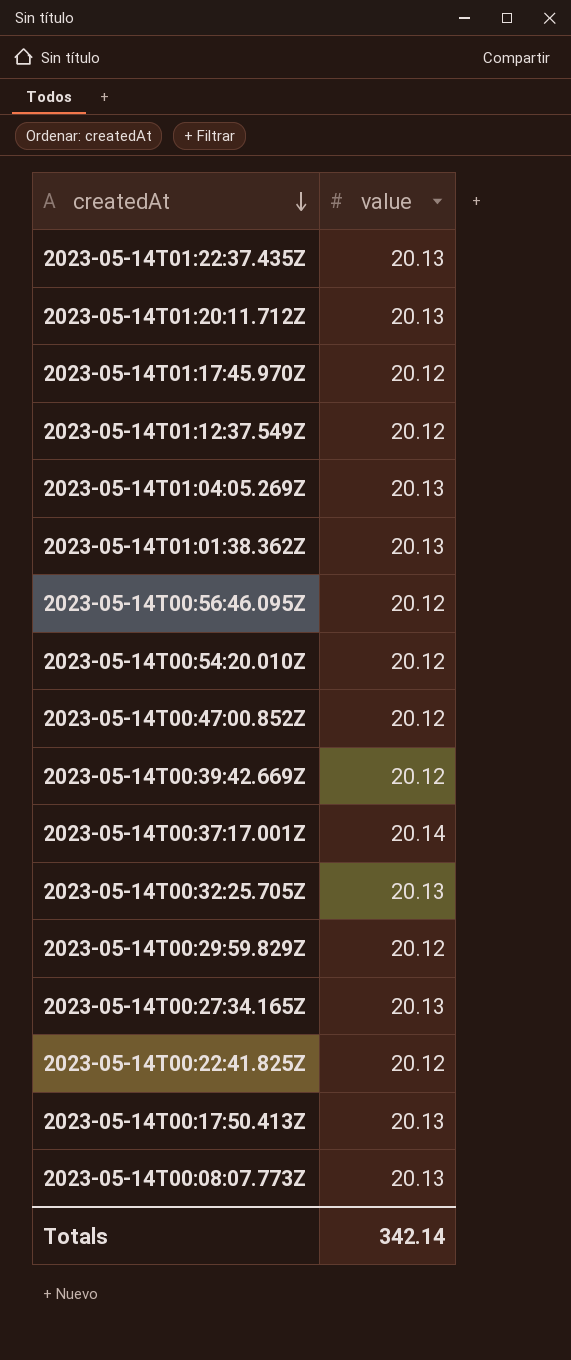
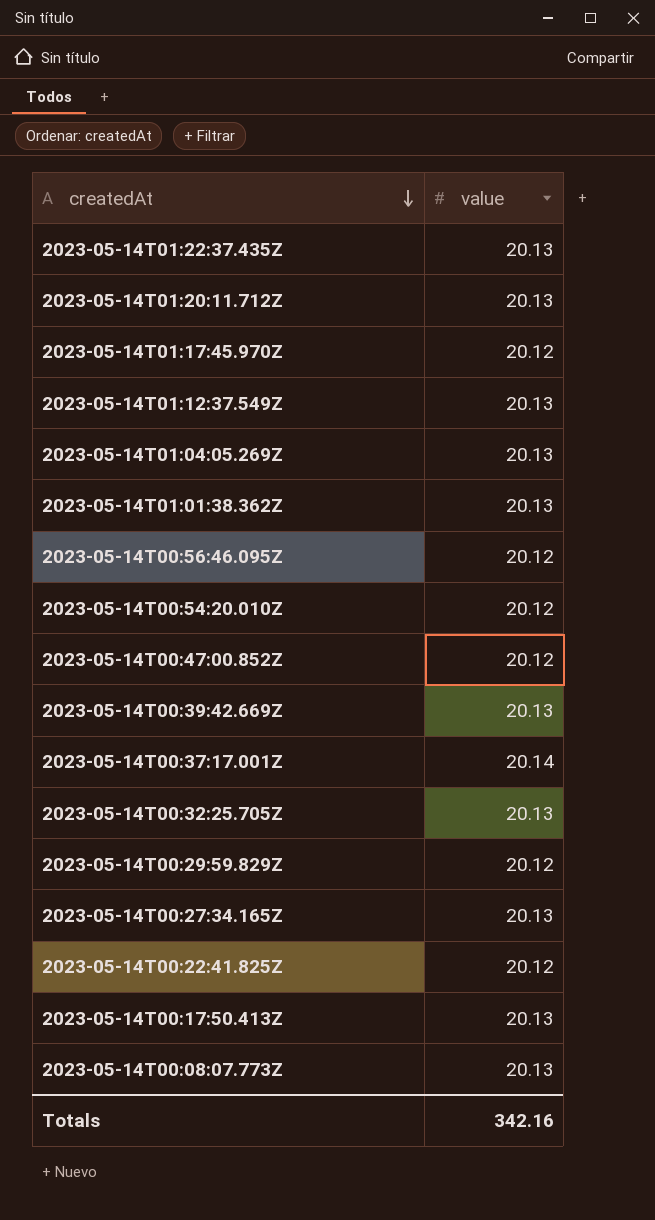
2023-05-14T01:12:37.549Z | value: 20.12 -> 20.13
2023-05-14T00:39:42.669Z | value: 20.12 -> 20.13
Totals | value: 342.14 -> 342.16

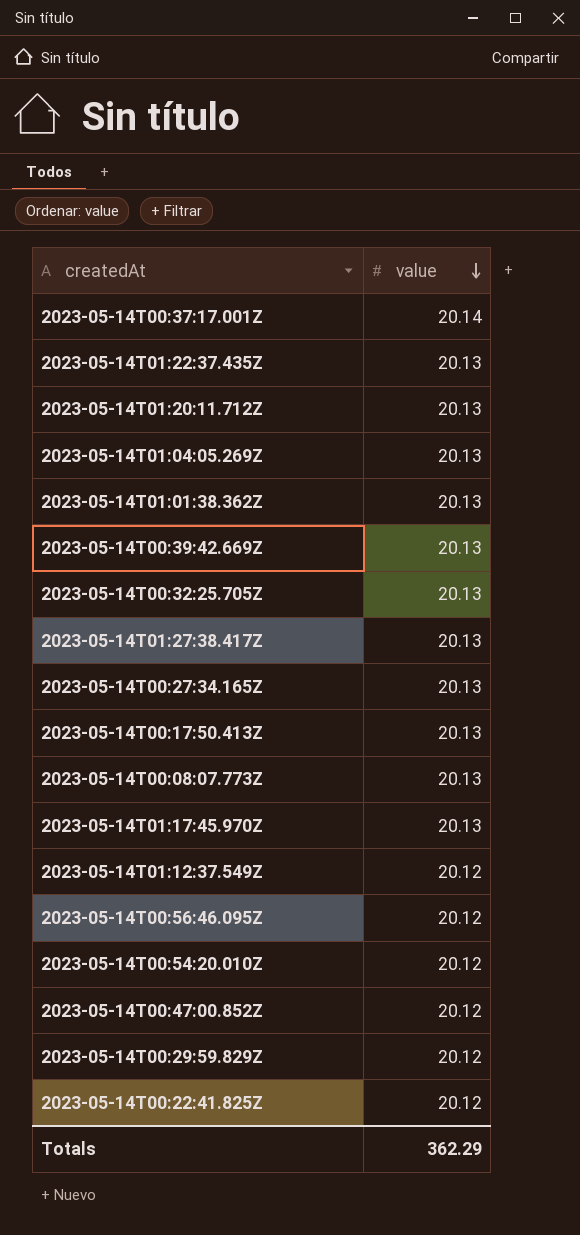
row order: createdAt descending -> value descending
row 2023-05-14T01:27:38.417Z: none -> 20.13
2023-05-14T01:17:45.970Z | value: 20.12 -> 20.13
2023-05-14T01:12:37.549Z | value: 20.13 -> 20.12
Totals | value: 342.16 -> 362.29

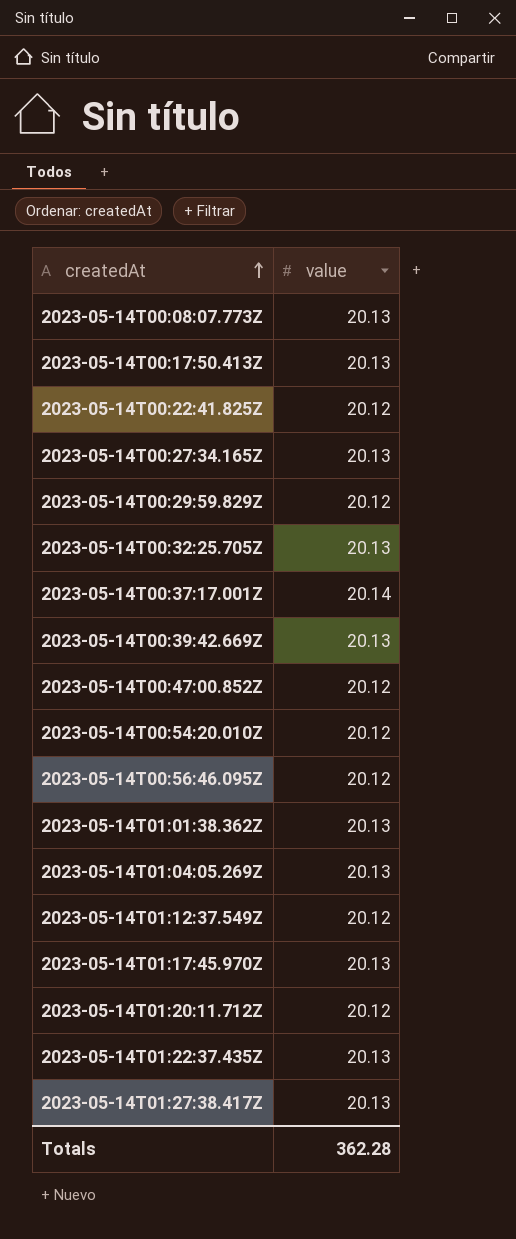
row order: value descending -> createdAt ascending
2023-05-14T01:20:11.712Z | value: 20.13 -> 20.12
Totals | value: 362.29 -> 362.28

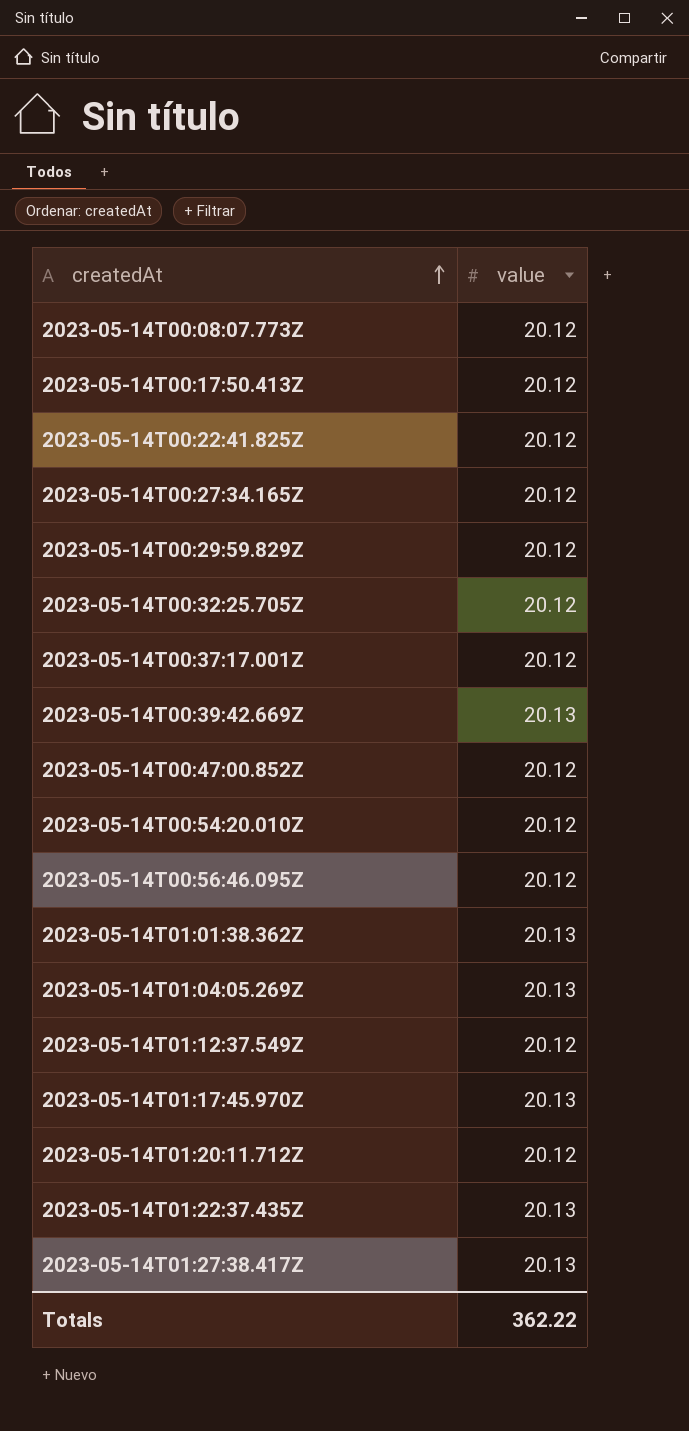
2023-05-14T00:08:07.773Z | value: 20.13 -> 20.12
2023-05-14T00:17:50.413Z | value: 20.13 -> 20.12
2023-05-14T00:27:34.165Z | value: 20.13 -> 20.12
2023-05-14T00:32:25.705Z | value: 20.13 -> 20.12
2023-05-14T00:37:17.001Z | value: 20.14 -> 20.12
Totals | value: 362.28 -> 362.22

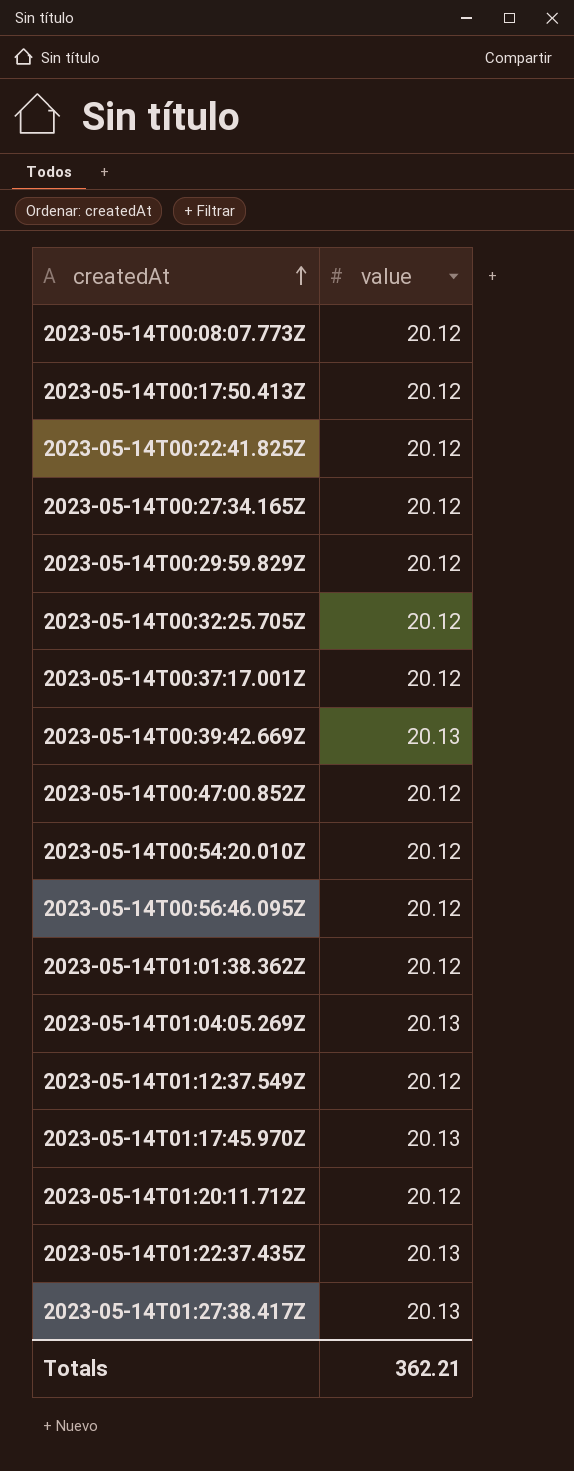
2023-05-14T01:01:38.362Z | value: 20.13 -> 20.12
Totals | value: 362.22 -> 362.21

